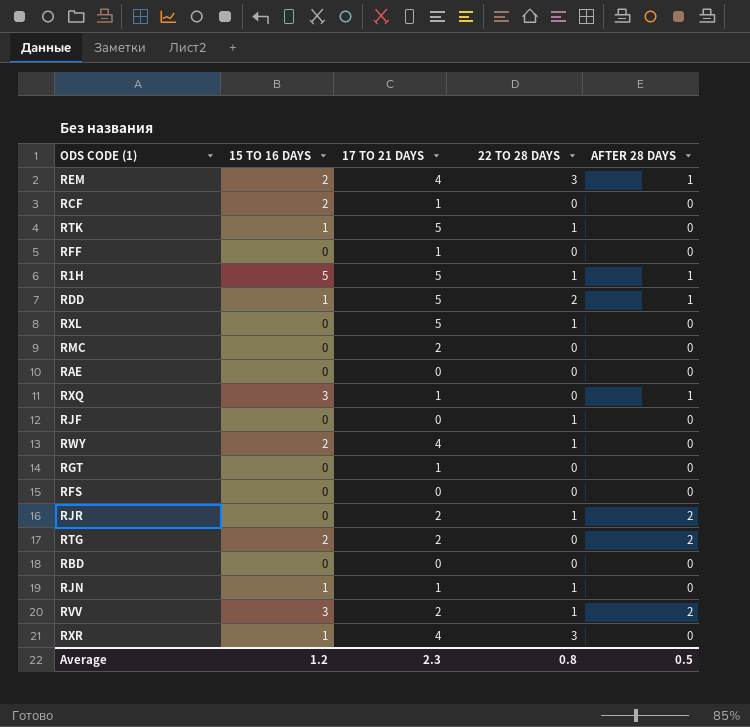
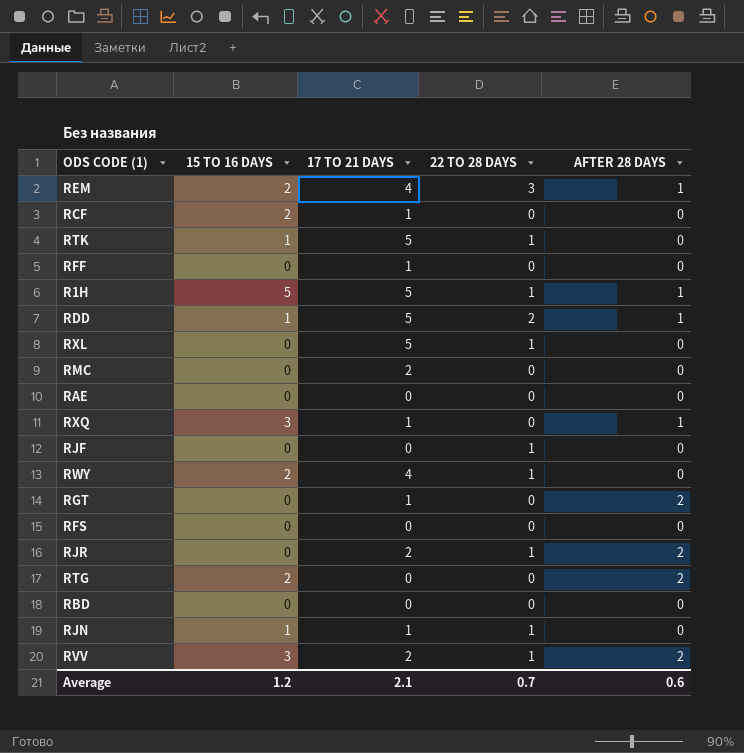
row RXR: 1 | 4 | 3 | 0 -> none
RGT | AFTER 28 DAYS: 0 -> 2
RTG | 17 TO 21 DAYS: 2 -> 0
Average | 17 TO 21 DAYS: 2.3 -> 2.1
Average | 22 TO 28 DAYS: 0.8 -> 0.7
Average | AFTER 28 DAYS: 0.5 -> 0.6

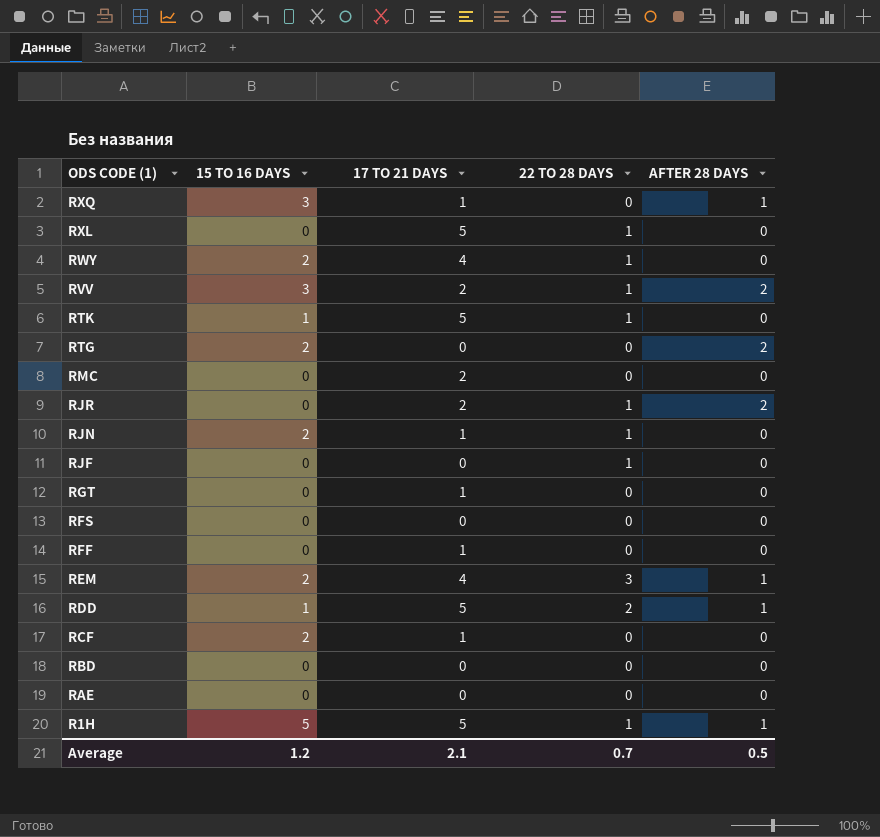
row order: none -> ODS CODE (1) descending
RJN | 15 TO 16 DAYS: 1 -> 2
RGT | AFTER 28 DAYS: 2 -> 0
Average | AFTER 28 DAYS: 0.6 -> 0.5

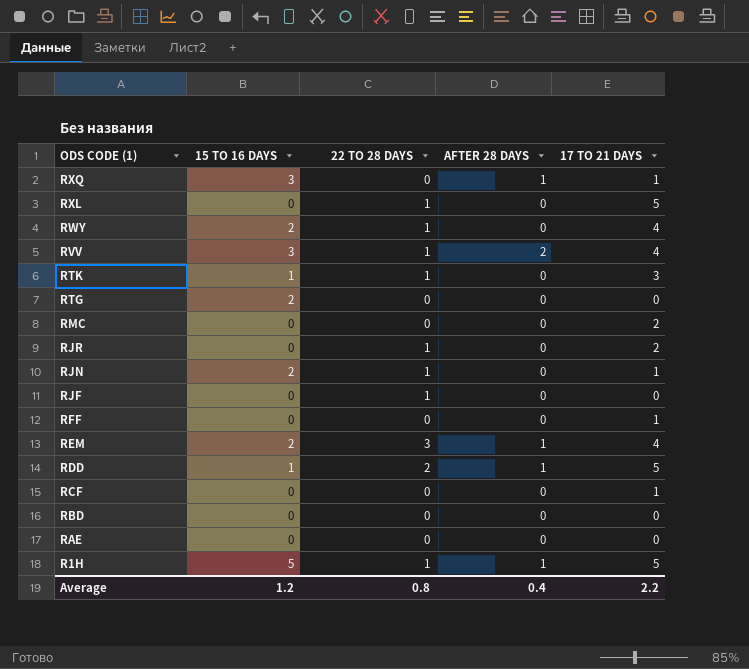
column 17 TO 21 DAYS | position: 3 -> 5
row RGT: 0 | 1 | 0 | 0 -> none
row RFS: 0 | 0 | 0 | 0 -> none
RVV | 17 TO 21 DAYS: 2 -> 4
RTK | 17 TO 21 DAYS: 5 -> 3
RTG | AFTER 28 DAYS: 2 -> 0
RJR | AFTER 28 DAYS: 2 -> 0
RCF | 15 TO 16 DAYS: 2 -> 0
Average | 22 TO 28 DAYS: 0.7 -> 0.8
Average | AFTER 28 DAYS: 0.5 -> 0.4
Average | 17 TO 21 DAYS: 2.1 -> 2.2

